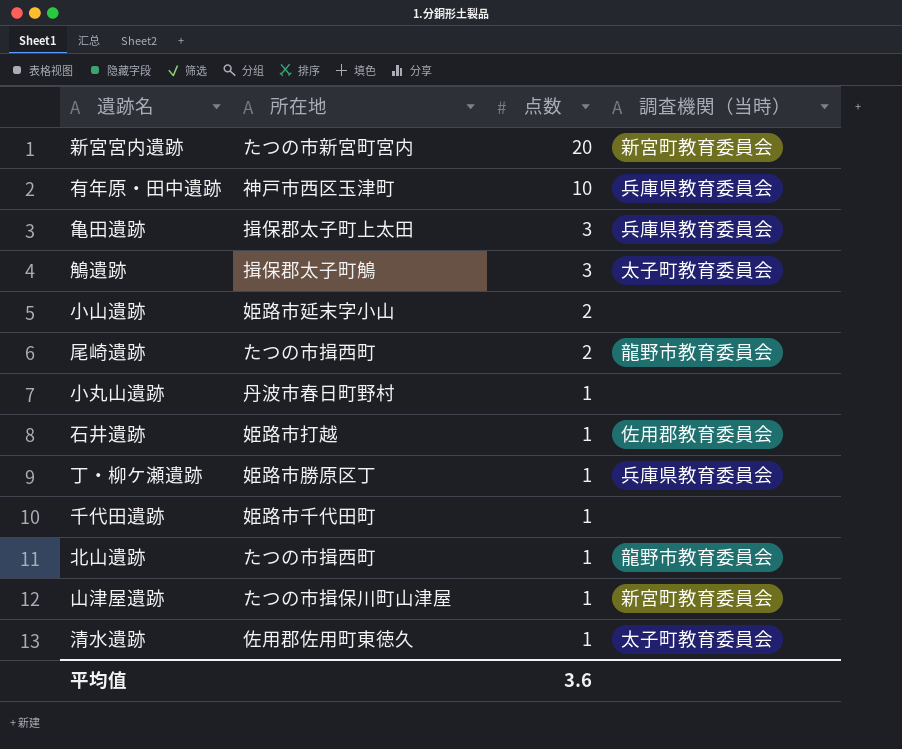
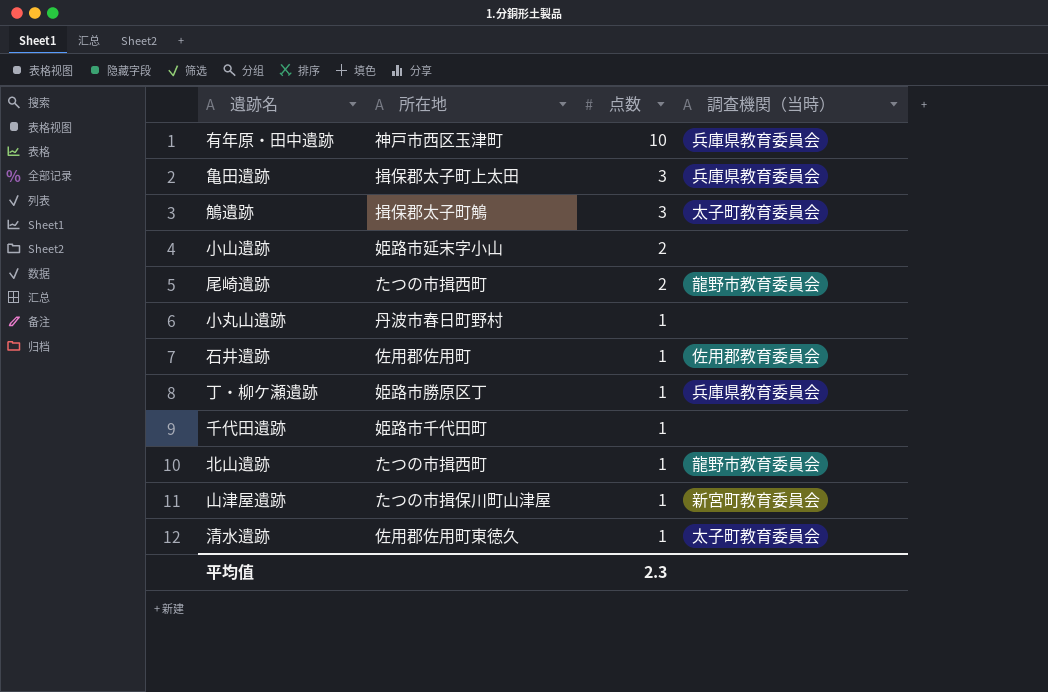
row 新宮宮内遺跡: たつの市新宮町宮内 | 20 | 新宮町教育委員会 -> none
石井遺跡 | 所在地: 姫路市打越 -> 佐用郡佐用町
平均值 | 点数: 3.6 -> 2.3

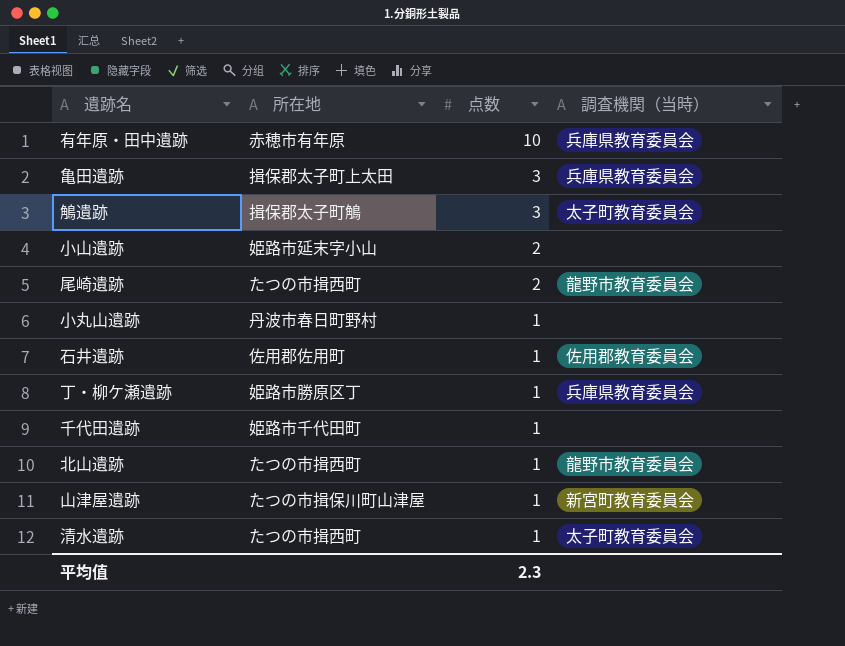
有年原・田中遺跡 | 所在地: 神戸市西区玉津町 -> 赤穂市有年原
清水遺跡 | 所在地: 佐用郡佐用町東徳久 -> たつの市揖西町

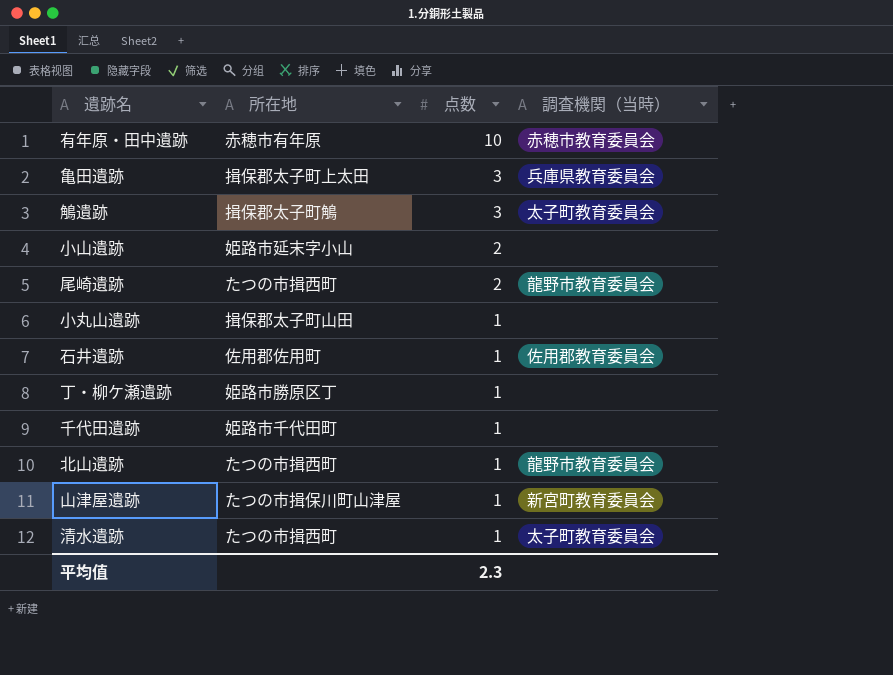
有年原・田中遺跡 | 調査機関（当時）: 兵庫県教育委員会 -> 赤穂市教育委員会
小丸山遺跡 | 所在地: 丹波市春日町野村 -> 揖保郡太子町山田
丁・柳ケ瀬遺跡 | 調査機関（当時）: 兵庫県教育委員会 -> none

